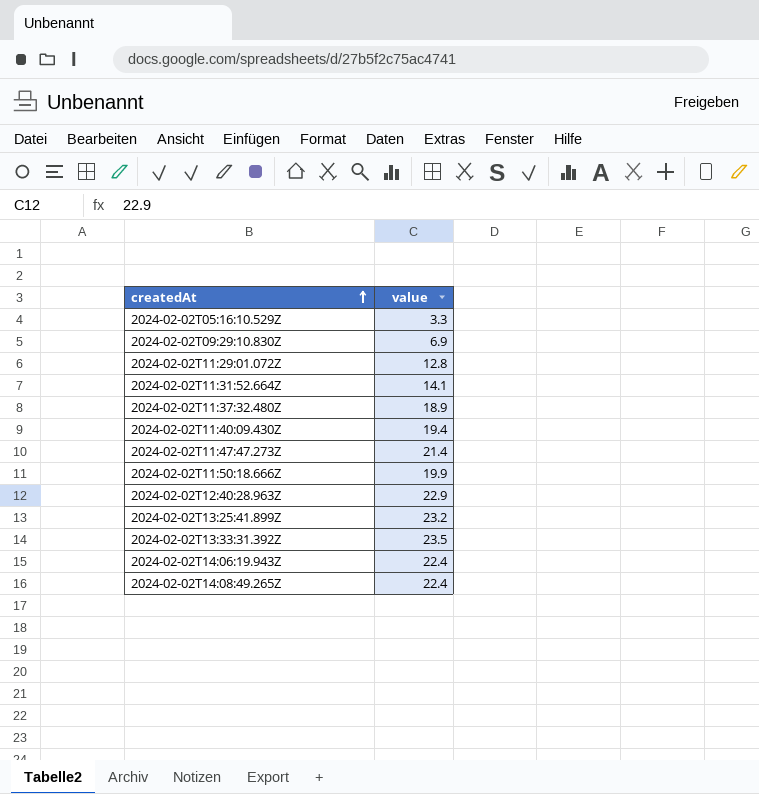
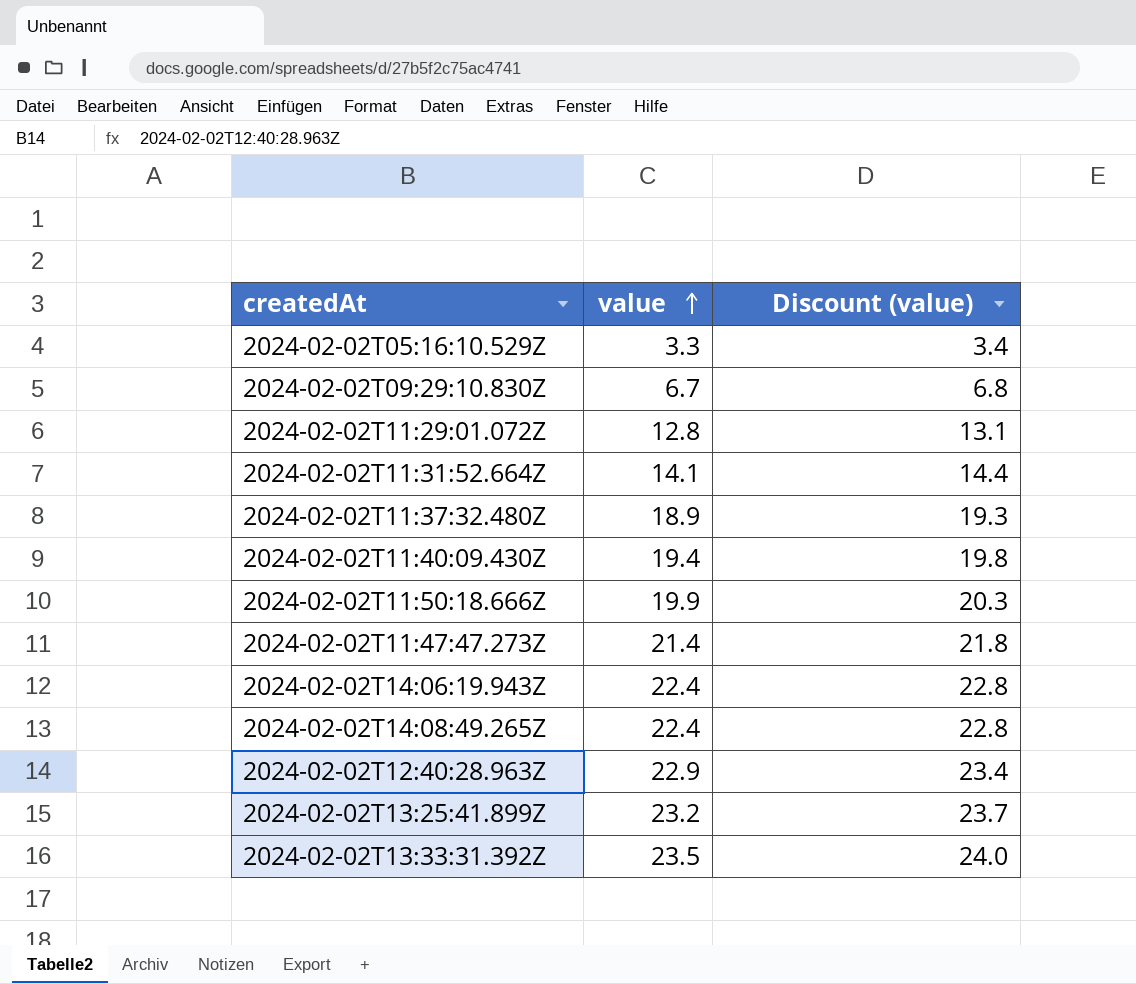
row order: createdAt ascending -> value ascending
column Discount (value) | formula: none -> [value] * 1.02
2024-02-02T09:29:10.830Z | value: 6.9 -> 6.7

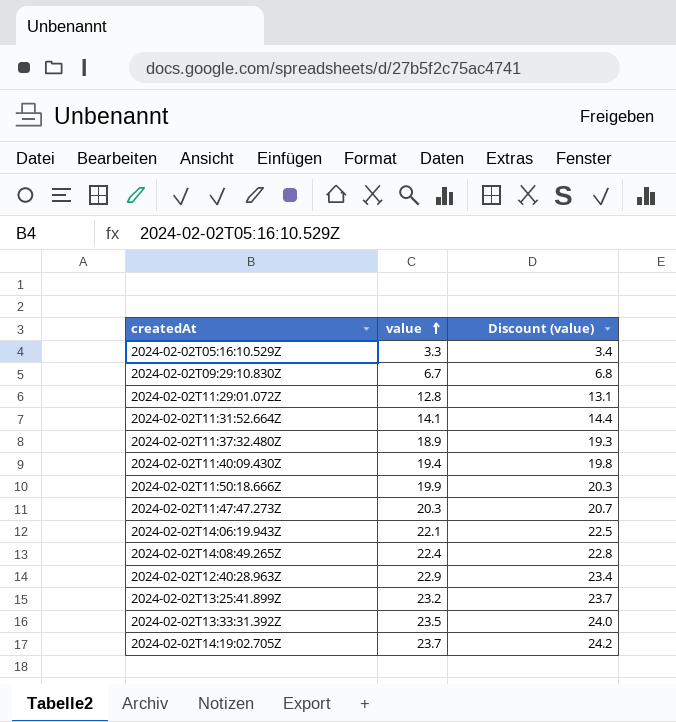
2024-02-02T11:47:47.273Z | value: 21.4 -> 20.3
2024-02-02T11:47:47.273Z | Discount (value): 21.8 -> 20.7
2024-02-02T14:06:19.943Z | value: 22.4 -> 22.1
2024-02-02T14:06:19.943Z | Discount (value): 22.8 -> 22.5
row 2024-02-02T14:19:02.705Z: none -> 23.7 | 24.2

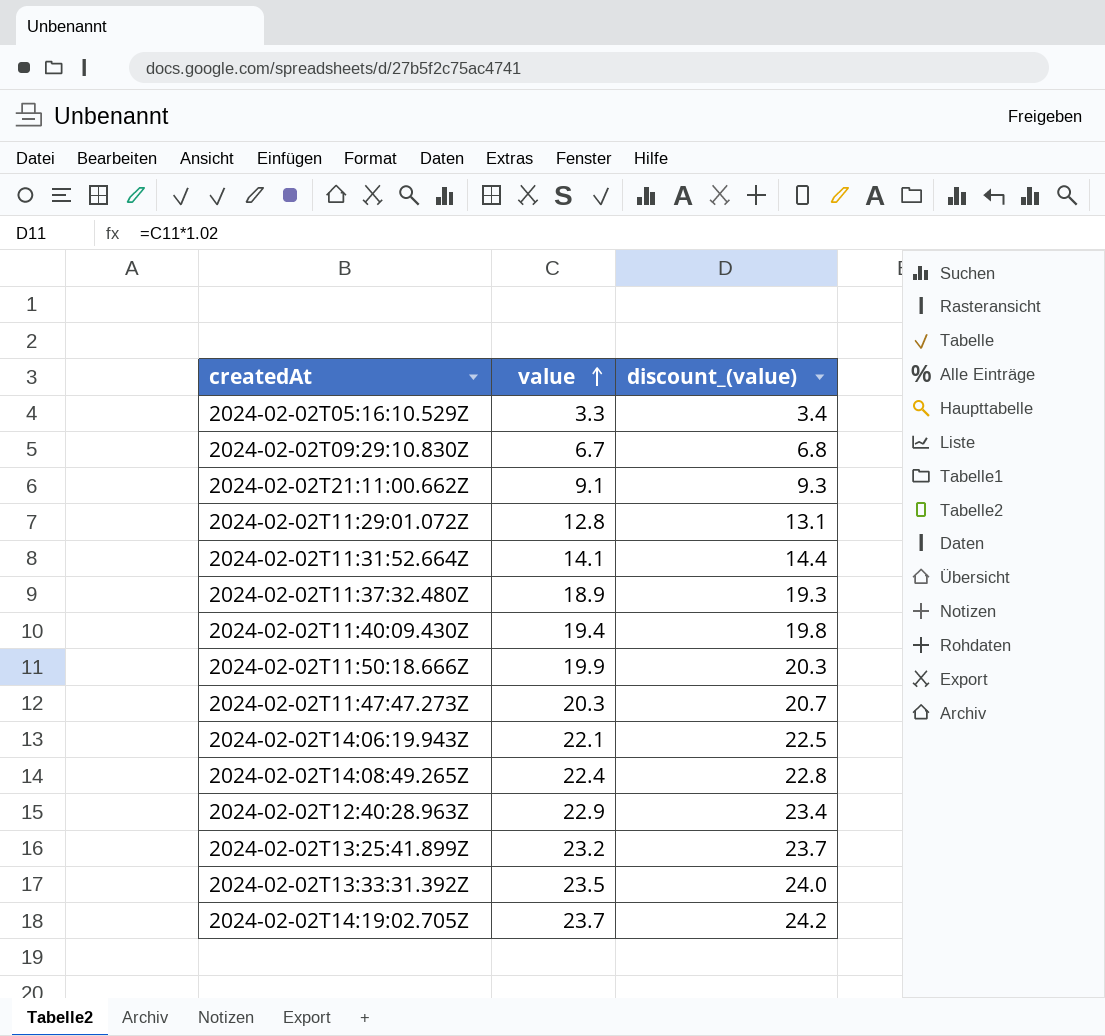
column name: Discount (value) -> discount_(value)
row 2024-02-02T21:11:00.662Z: none -> 9.1 | 9.3

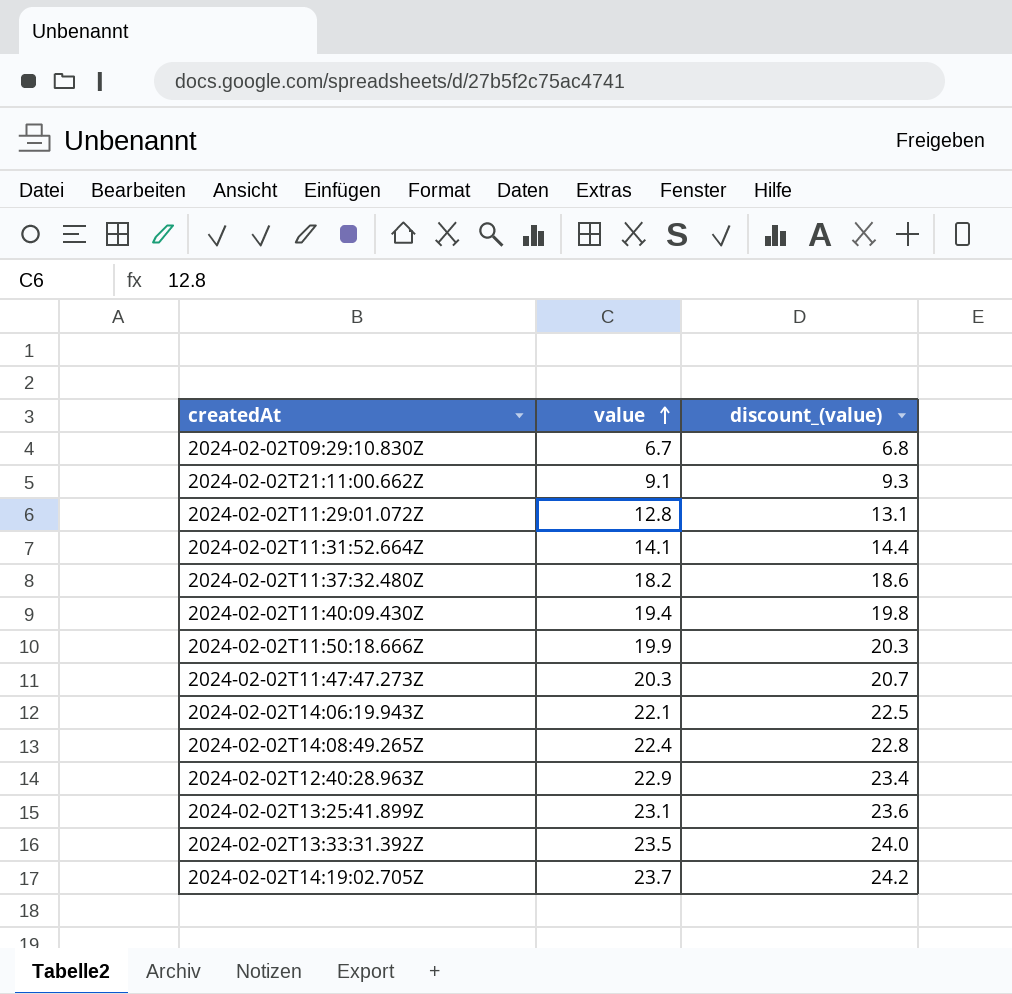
row 2024-02-02T05:16:10.529Z: 3.3 | 3.4 -> none
2024-02-02T11:37:32.480Z | value: 18.9 -> 18.2
2024-02-02T11:37:32.480Z | discount_(value): 19.3 -> 18.6
2024-02-02T13:25:41.899Z | value: 23.2 -> 23.1
2024-02-02T13:25:41.899Z | discount_(value): 23.7 -> 23.6

